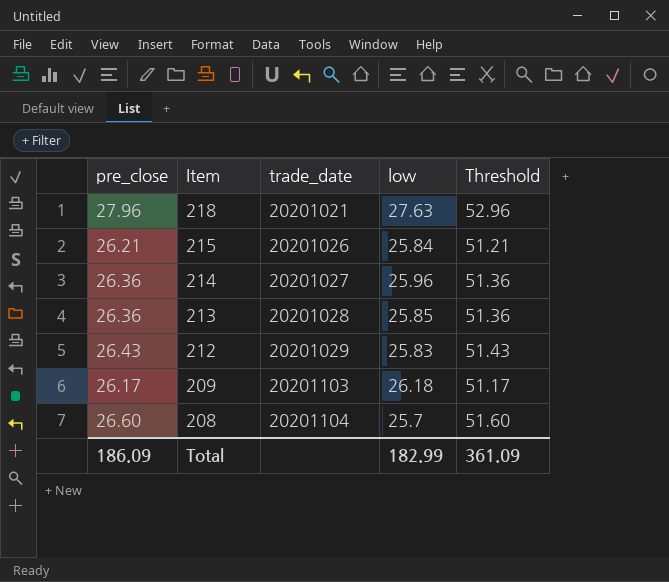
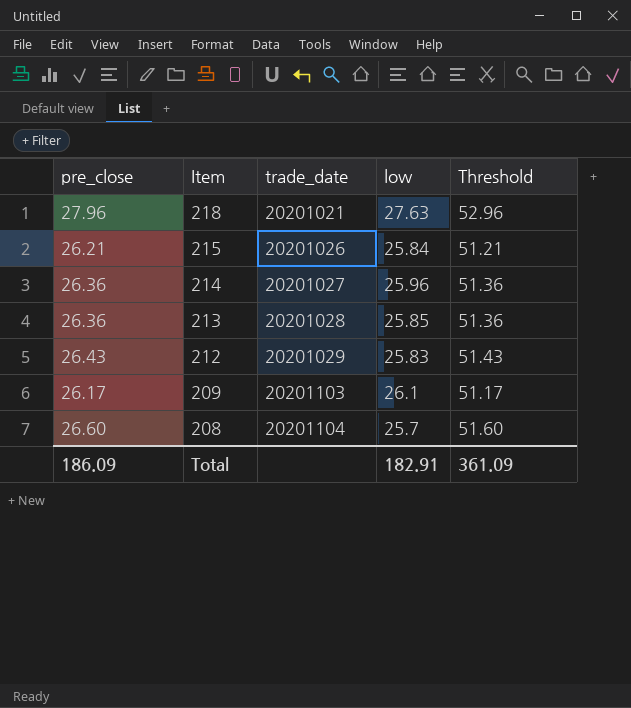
209 | low: 26.18 -> 26.1
Total | low: 182.99 -> 182.91

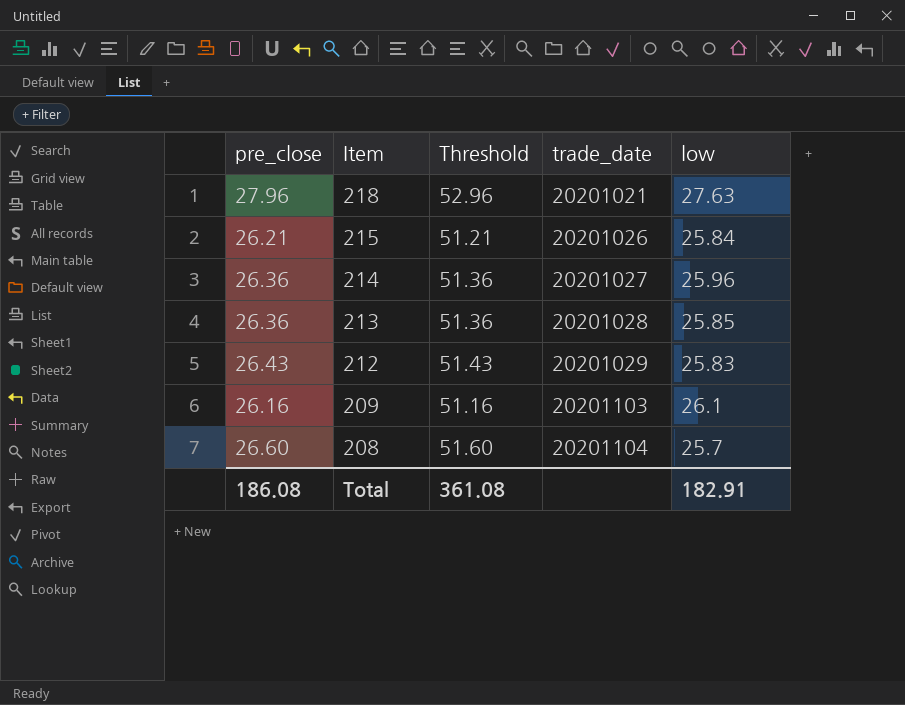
column Threshold | position: 5 -> 3
209 | pre_close: 26.17 -> 26.16
209 | Threshold: 51.17 -> 51.16
Total | pre_close: 186.09 -> 186.08
Total | Threshold: 361.09 -> 361.08

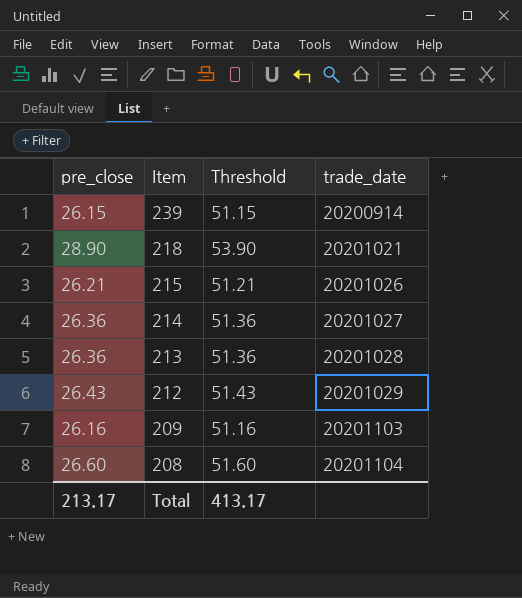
column low | position: 5 -> none
row 239: none -> 26.15 | 51.15 | 20200914
218 | pre_close: 27.96 -> 28.90
218 | Threshold: 52.96 -> 53.90
Total | pre_close: 186.08 -> 213.17
Total | Threshold: 361.08 -> 413.17

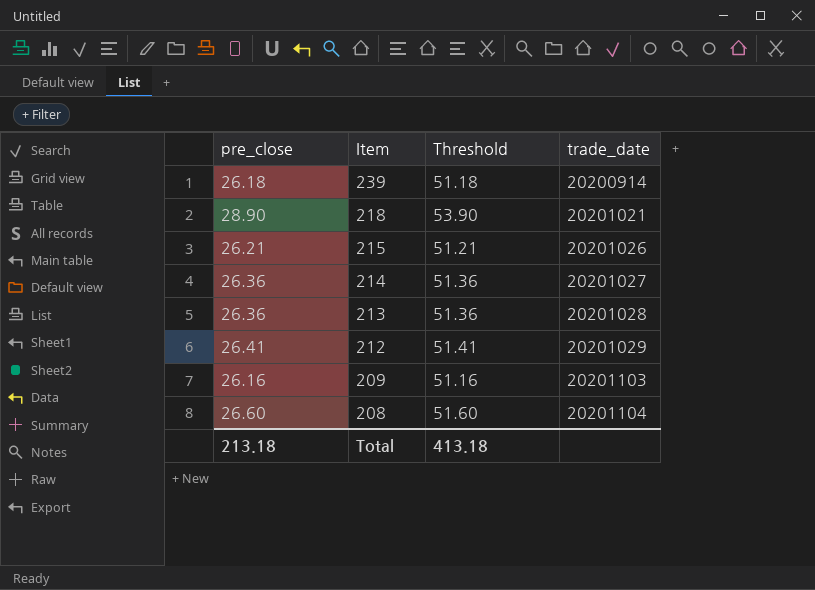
239 | pre_close: 26.15 -> 26.18
239 | Threshold: 51.15 -> 51.18
212 | pre_close: 26.43 -> 26.41
212 | Threshold: 51.43 -> 51.41
Total | pre_close: 213.17 -> 213.18
Total | Threshold: 413.17 -> 413.18

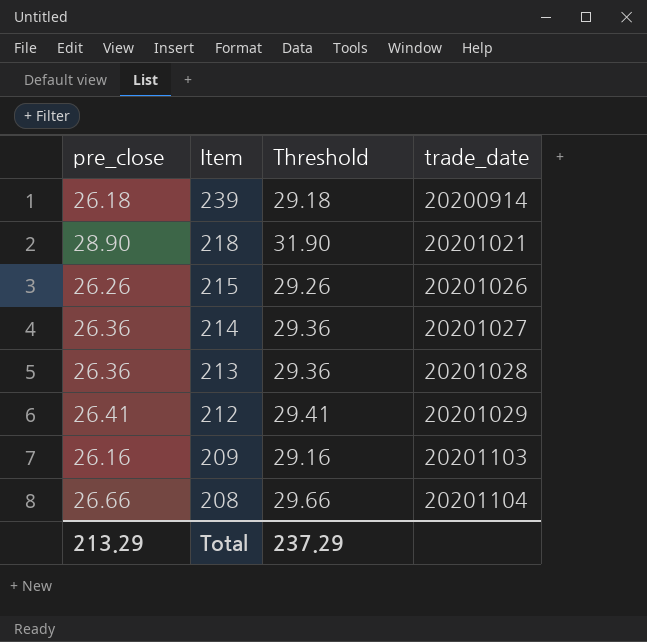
column Threshold | formula: [pre_close] + 25 -> [pre_close] + 3
215 | pre_close: 26.21 -> 26.26
208 | pre_close: 26.60 -> 26.66
Total | pre_close: 213.18 -> 213.29
Total | Threshold: 413.18 -> 237.29

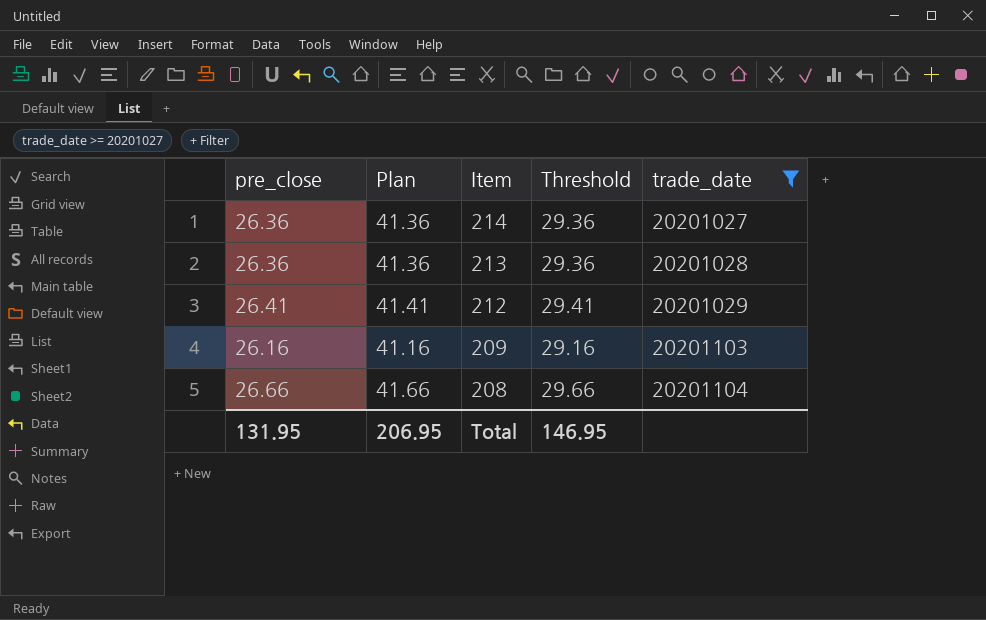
filter: none -> trade_date >= 20201027
column Plan | formula: none -> [pre_close] + 15
Total | pre_close: 213.29 -> 131.95
Total | Threshold: 237.29 -> 146.95

